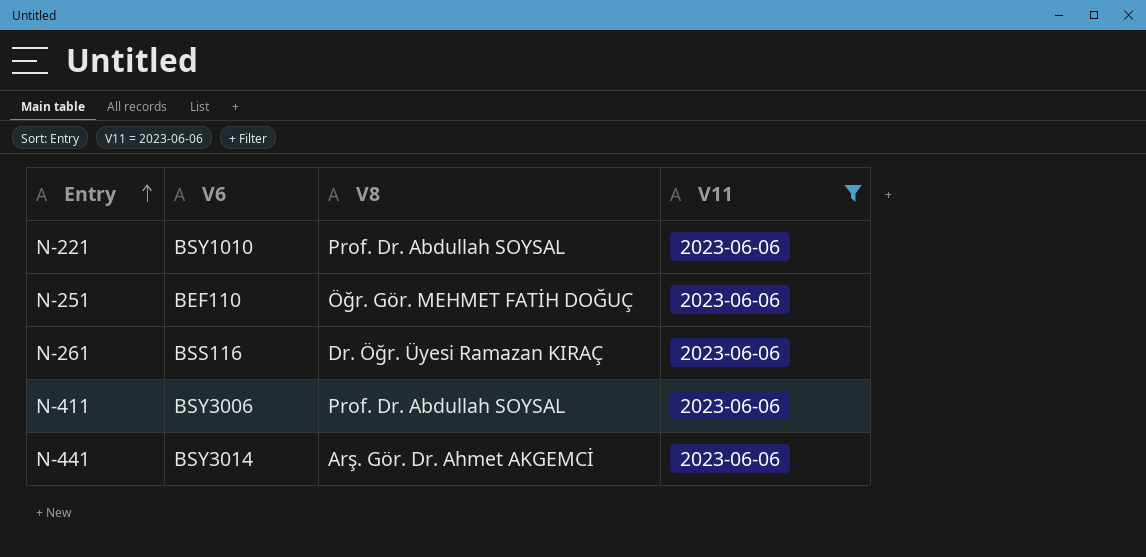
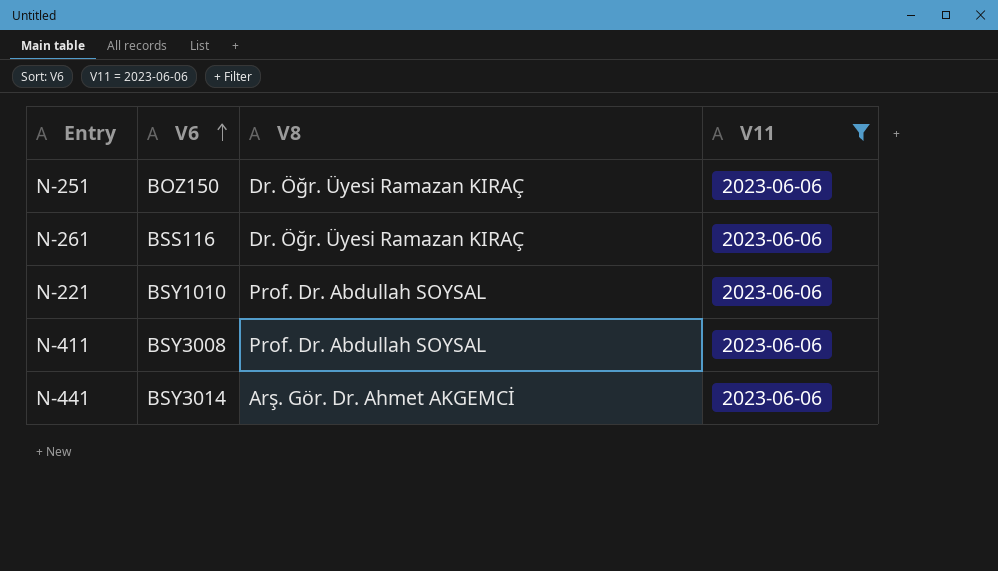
row order: Entry ascending -> V6 ascending
N-251 | V6: BEF110 -> BOZ150
N-251 | V8: Öğr. Gör. MEHMET FATİH DOĞUÇ -> Dr. Öğr. Üyesi Ramazan KIRAÇ
N-411 | V6: BSY3006 -> BSY3008

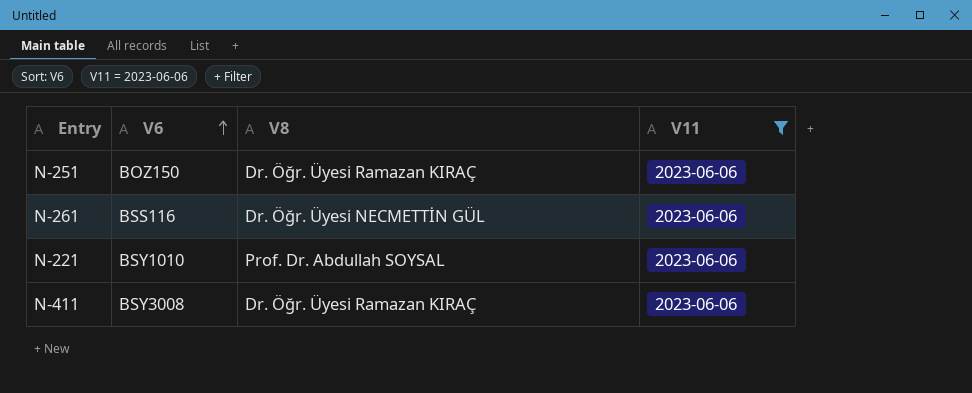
row N-441: BSY3014 | Arş. Gör. Dr. Ahmet AKGEMCİ | 2023-06-06 -> none
N-261 | V8: Dr. Öğr. Üyesi Ramazan KIRAÇ -> Dr. Öğr. Üyesi NECMETTİN GÜL
N-411 | V8: Prof. Dr. Abdullah SOYSAL -> Dr. Öğr. Üyesi Ramazan KIRAÇ

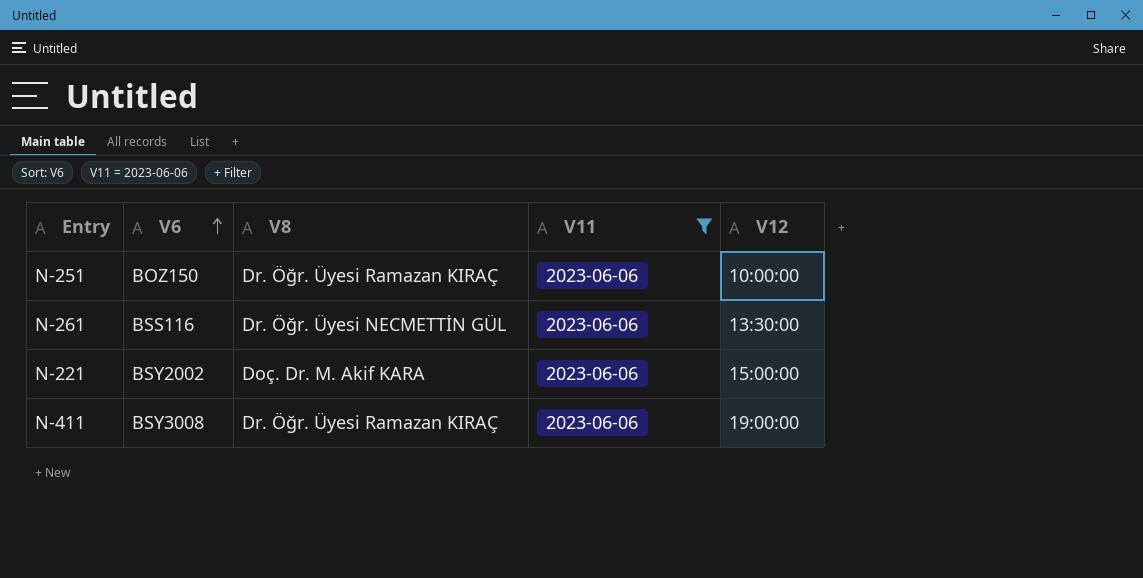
column V12 | position: none -> 5
N-221 | V6: BSY1010 -> BSY2002
N-221 | V8: Prof. Dr. Abdullah SOYSAL -> Doç. Dr. M. Akif KARA

